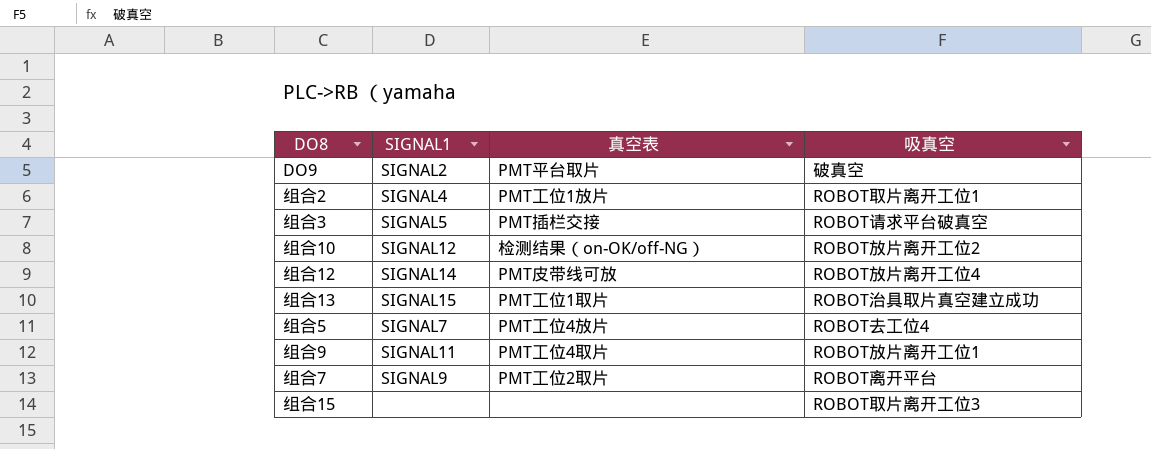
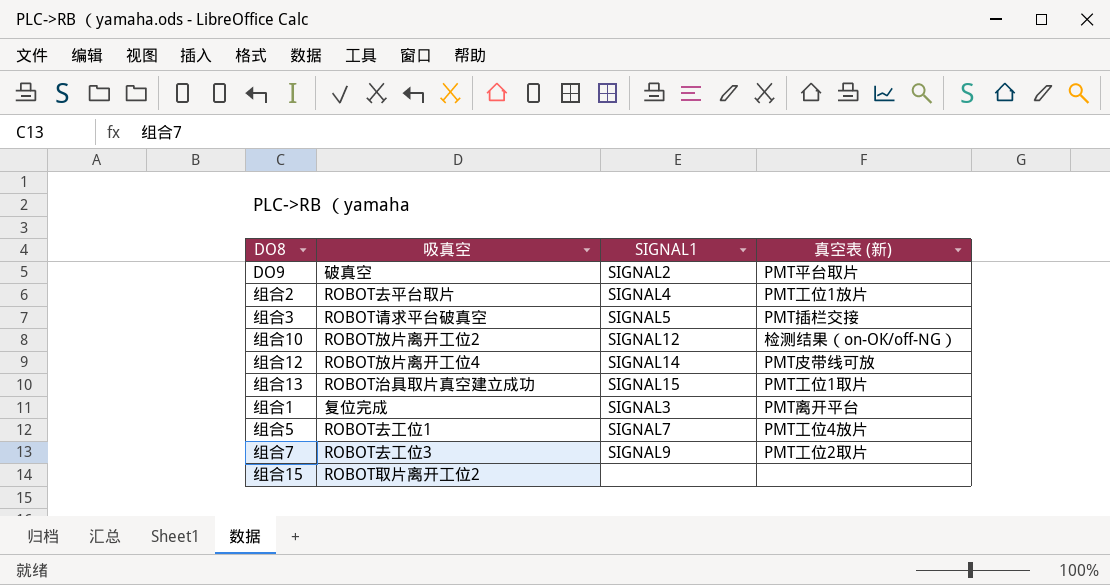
column 吸真空 | position: 4 -> 2
column name: 真空表 -> 真空表 (新)
row 组合9: SIGNAL11 | PMT工位4取片 | ROBOT放片离开工位1 -> none
组合2 | 吸真空: ROBOT取片离开工位1 -> ROBOT去平台取片
row 组合1: none -> 复位完成 | SIGNAL3 | PMT离开平台
组合5 | 吸真空: ROBOT去工位4 -> ROBOT去工位1
组合7 | 吸真空: ROBOT离开平台 -> ROBOT去工位3
组合15 | 吸真空: ROBOT取片离开工位3 -> ROBOT取片离开工位2

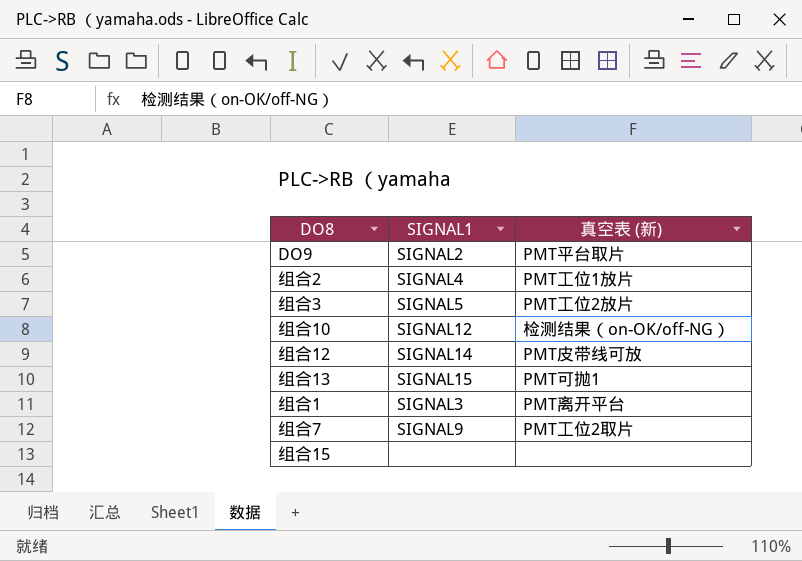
column 吸真空 | position: 2 -> none
row 组合5: ROBOT去工位1 | SIGNAL7 | PMT工位4放片 -> none
组合3 | 真空表 (新): PMT插栏交接 -> PMT工位2放片
组合13 | 真空表 (新): PMT工位1取片 -> PMT可抛1

